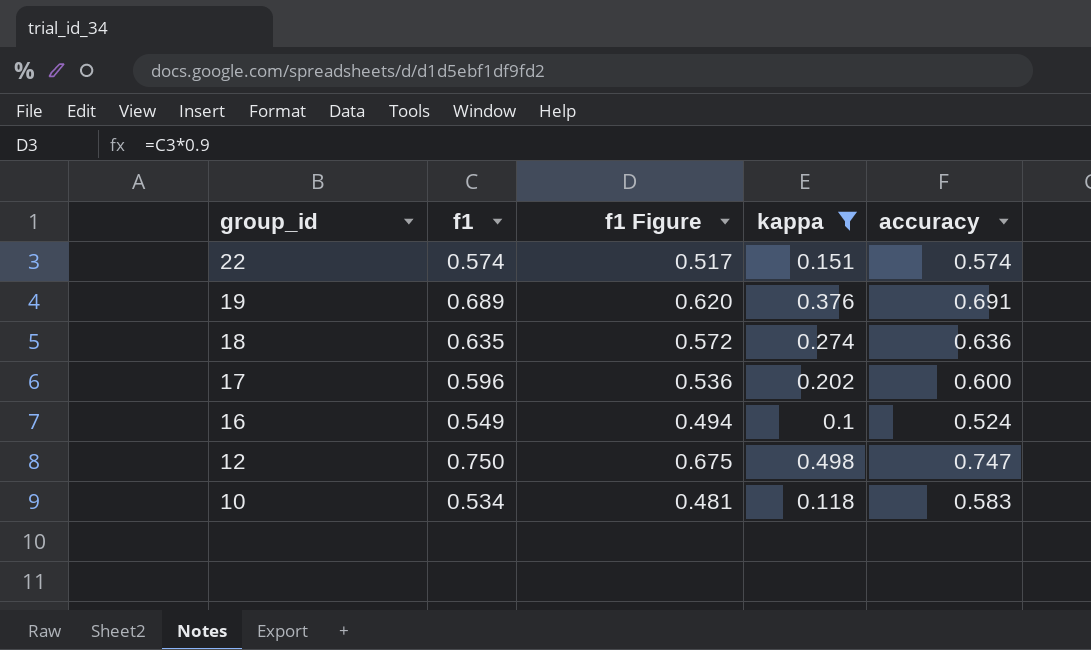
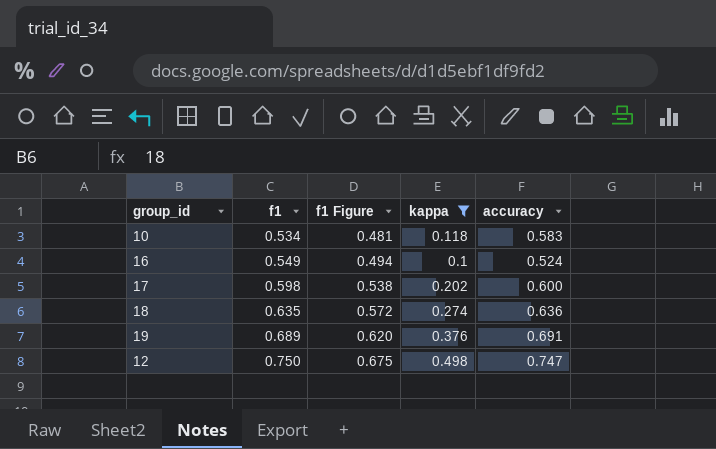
row order: group_id descending -> f1 ascending
row 22: 0.574 | 0.517 | 0.151 | 0.574 -> none
17 | f1: 0.596 -> 0.598
17 | f1 Figure: 0.536 -> 0.538

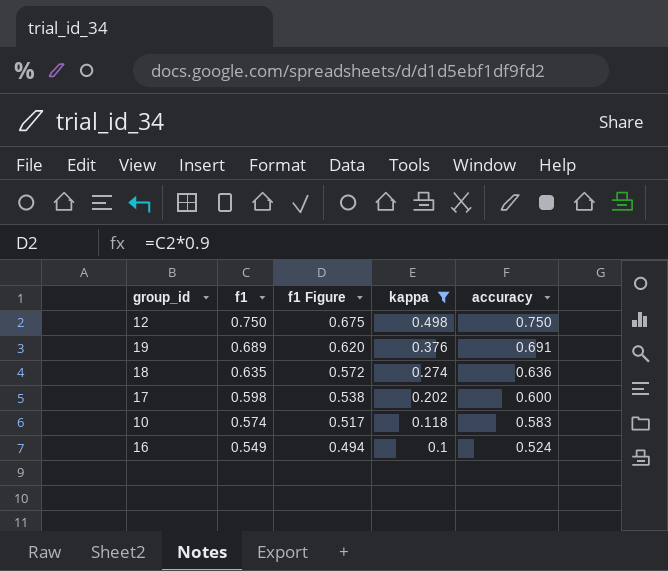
row order: f1 ascending -> f1 descending
12 | accuracy: 0.747 -> 0.750
10 | f1: 0.534 -> 0.574
10 | f1 Figure: 0.481 -> 0.517

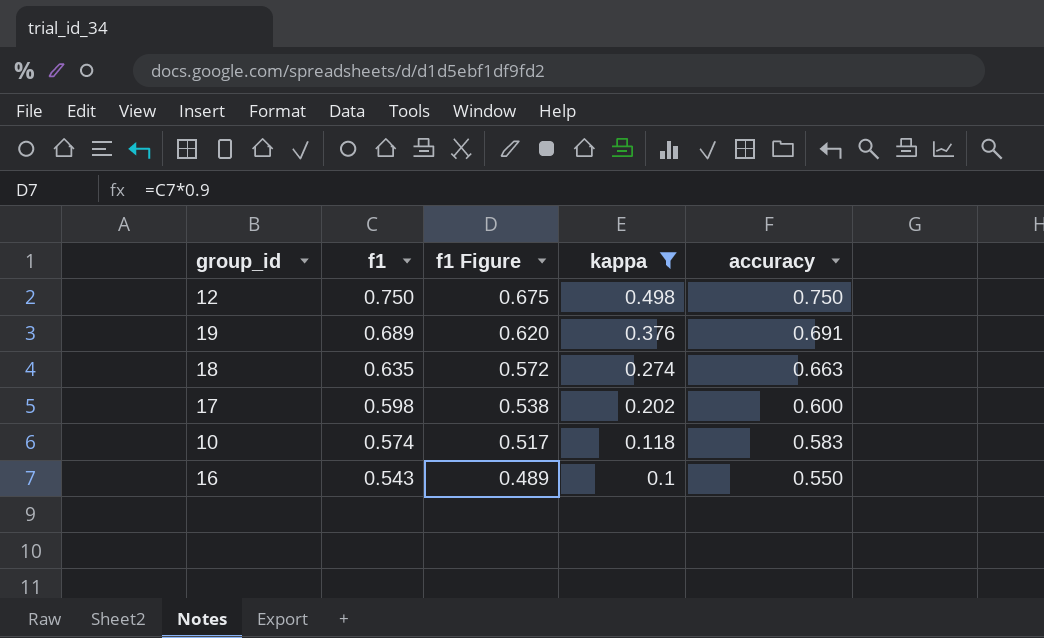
18 | accuracy: 0.636 -> 0.663
16 | f1: 0.549 -> 0.543
16 | f1 Figure: 0.494 -> 0.489
16 | accuracy: 0.524 -> 0.550

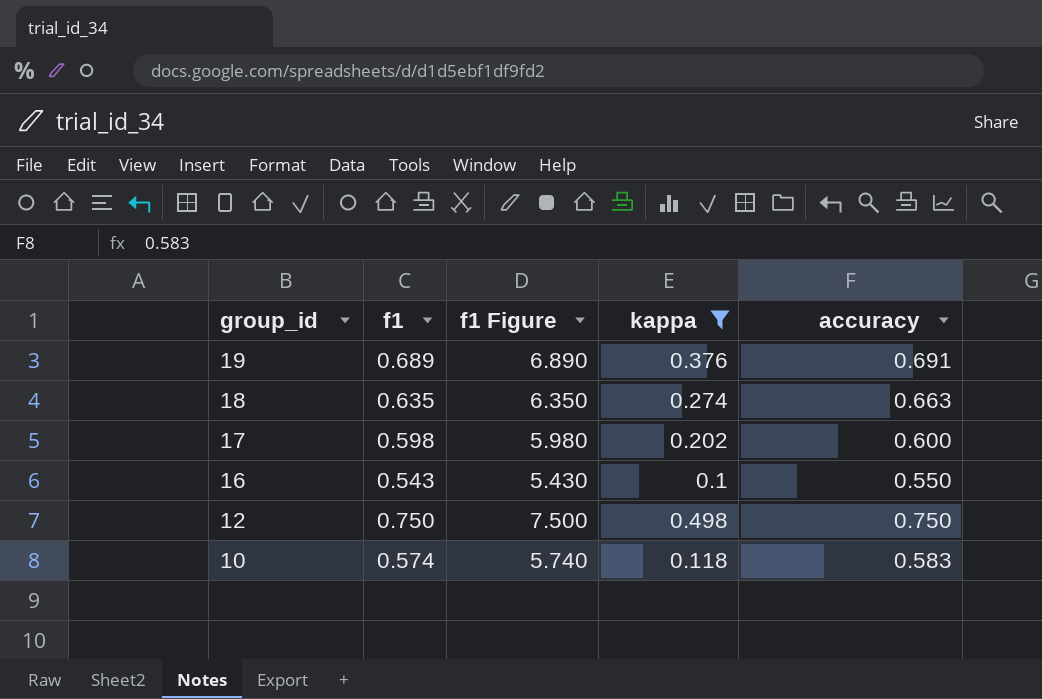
row order: f1 descending -> group_id descending
column f1 Figure | formula: [f1] * 0.9 -> [f1] * 10

